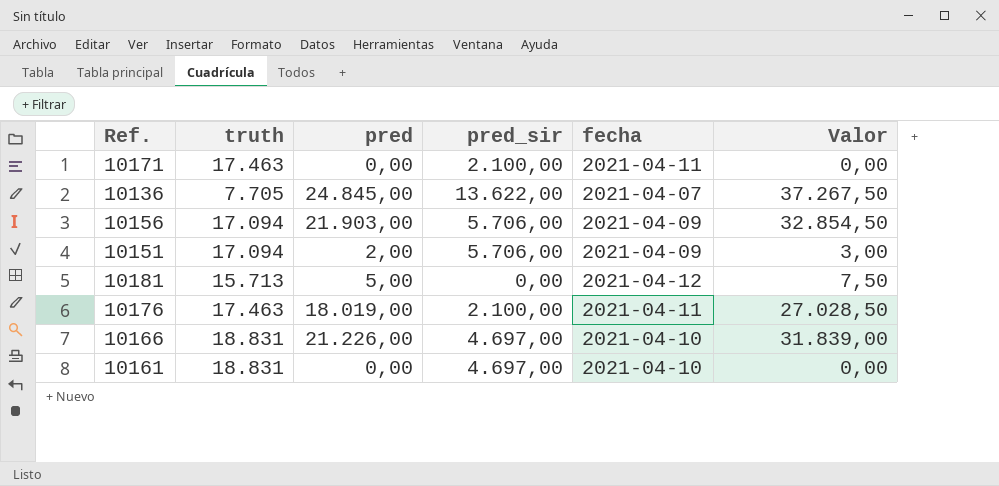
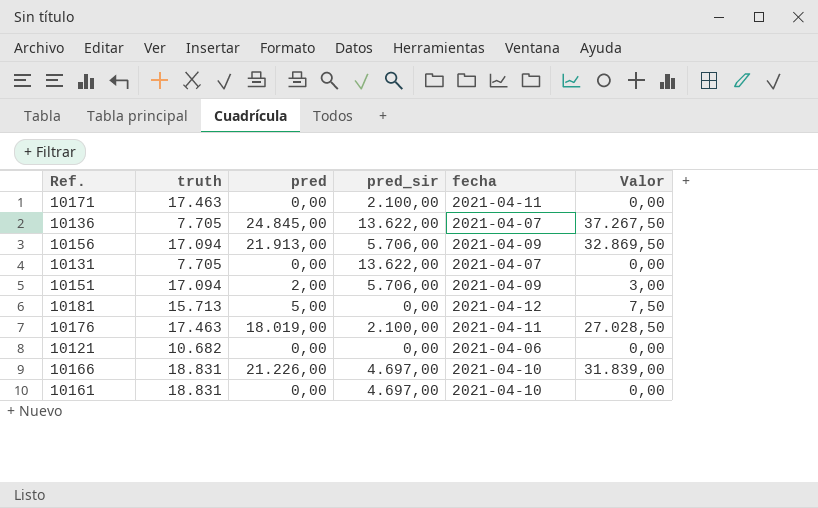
10156 | pred: 21.903,00 -> 21.913,00
10156 | Valor: 32.854,50 -> 32.869,50
row 10131: none -> 7.705 | 0,00 | 13.622,00 | 2021-04-07 | 0,00
row 10121: none -> 10.682 | 0,00 | 0,00 | 2021-04-06 | 0,00

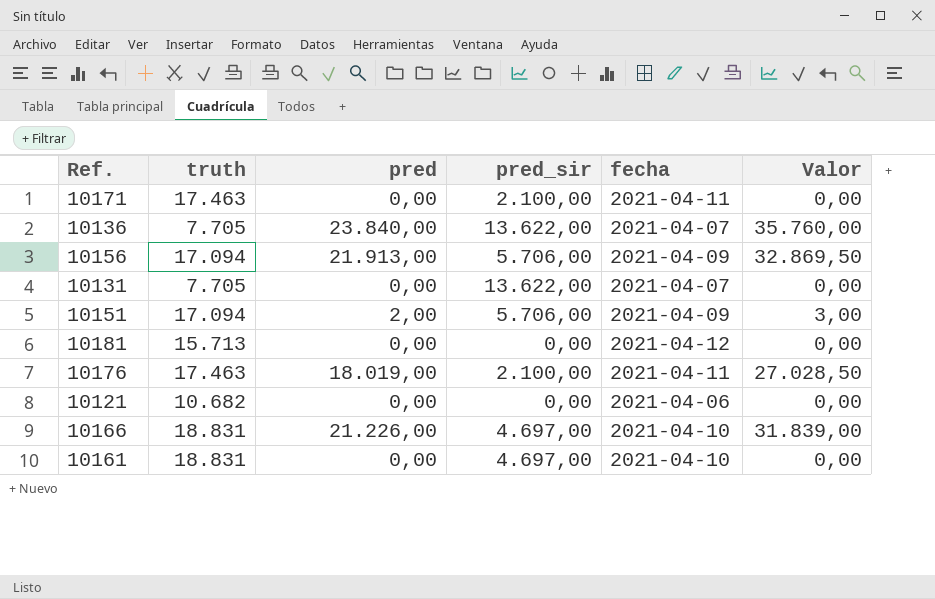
10136 | pred: 24.845,00 -> 23.840,00
10136 | Valor: 37.267,50 -> 35.760,00
10181 | pred: 5,00 -> 0,00
10181 | Valor: 7,50 -> 0,00

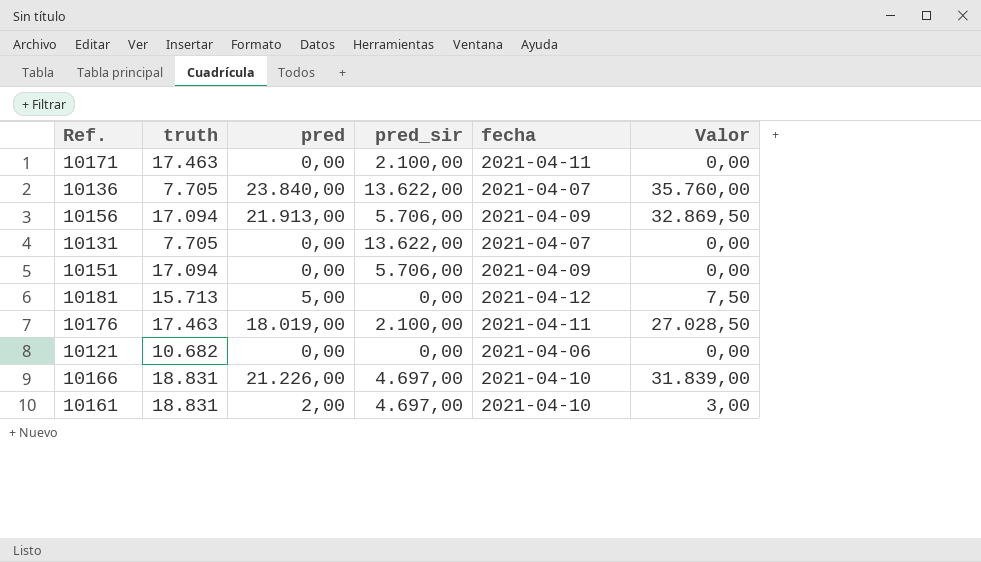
10151 | pred: 2,00 -> 0,00
10151 | Valor: 3,00 -> 0,00
10181 | pred: 0,00 -> 5,00
10181 | Valor: 0,00 -> 7,50
10161 | pred: 0,00 -> 2,00
10161 | Valor: 0,00 -> 3,00

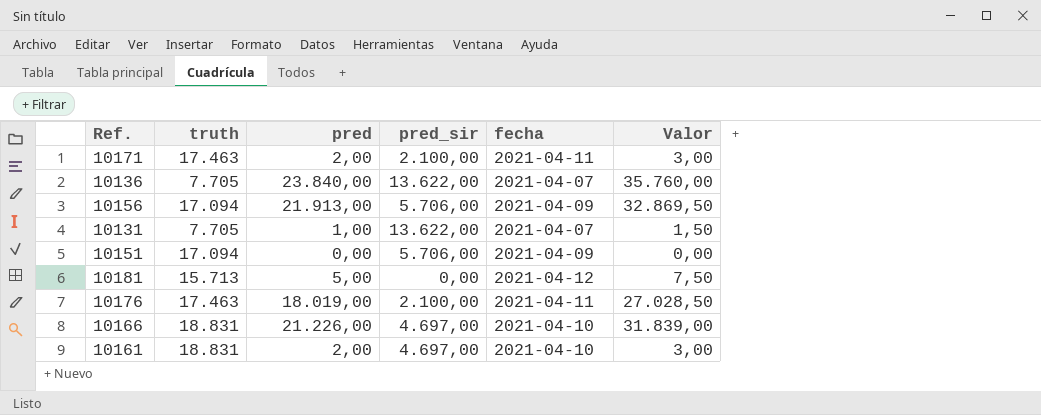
row 10121: 10.682 | 0,00 | 0,00 | 2021-04-06 | 0,00 -> none
10171 | pred: 0,00 -> 2,00
10171 | Valor: 0,00 -> 3,00
10131 | pred: 0,00 -> 1,00
10131 | Valor: 0,00 -> 1,50

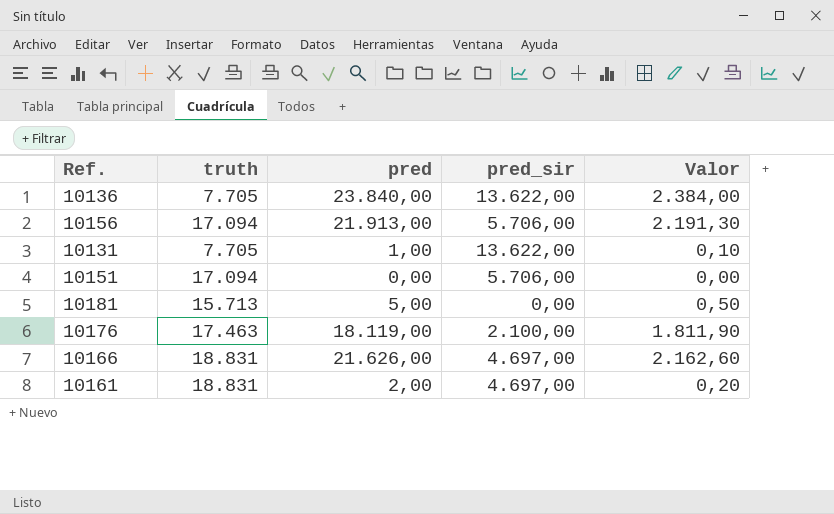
column fecha | position: 5 -> none
column Valor | formula: [pred] * 1,5 -> [pred] * 0,1
row 10171: 17.463 | 2,00 | 2.100,00 | 2021-04-11 | 3,00 -> none
10176 | pred: 18.019,00 -> 18.119,00
10166 | pred: 21.226,00 -> 21.626,00

